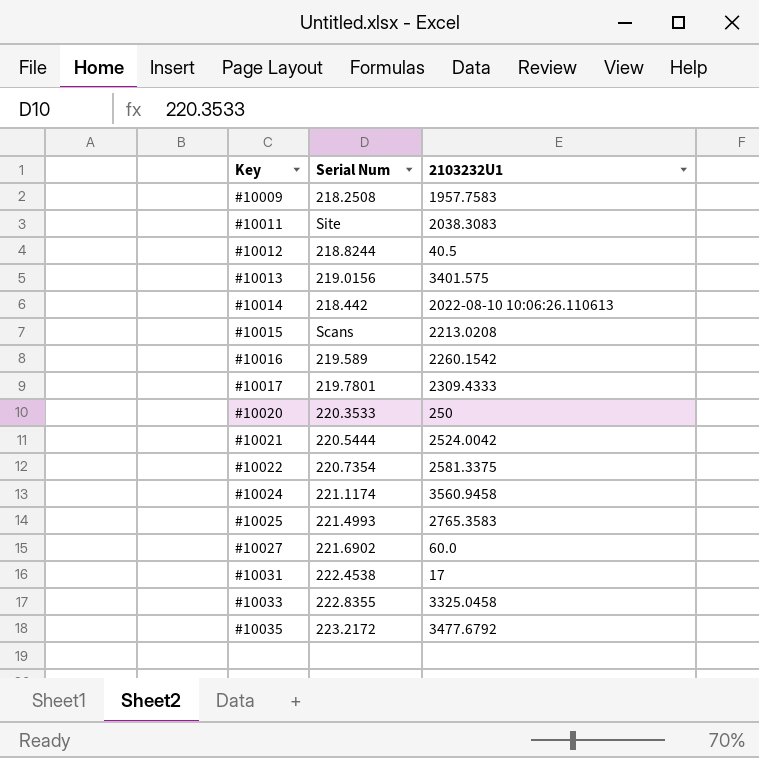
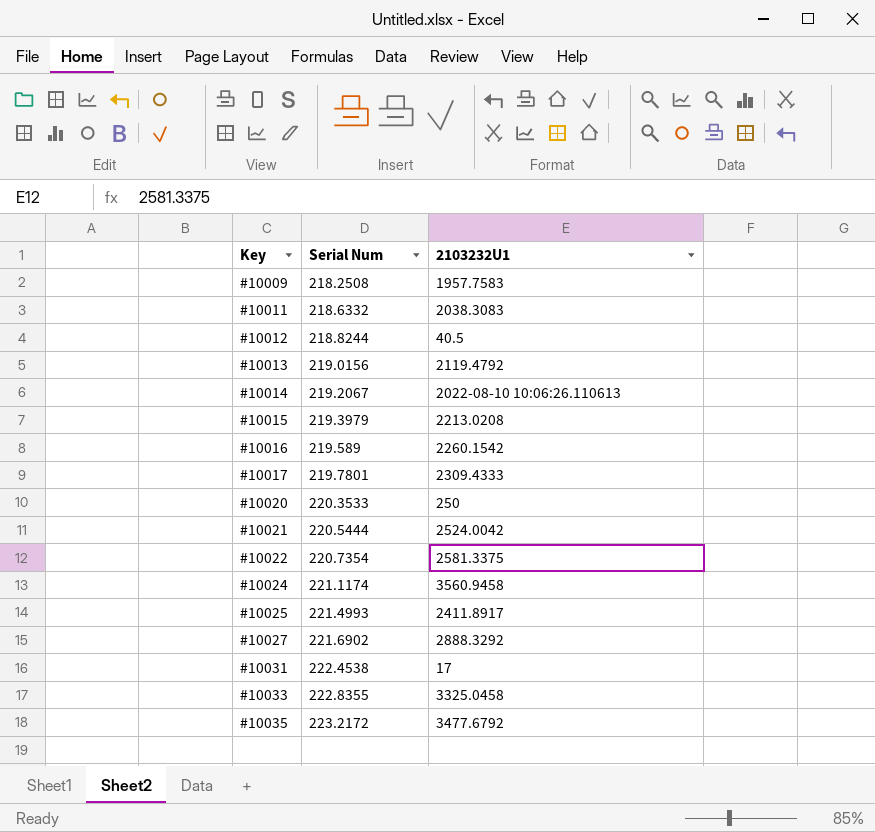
#10011 | Serial Num: Site -> 218.6332
#10013 | 2103232U1: 3401.575 -> 2119.4792
#10014 | Serial Num: 218.442 -> 219.2067
#10015 | Serial Num: Scans -> 219.3979
#10025 | 2103232U1: 2765.3583 -> 2411.8917
#10027 | 2103232U1: 60.0 -> 2888.3292

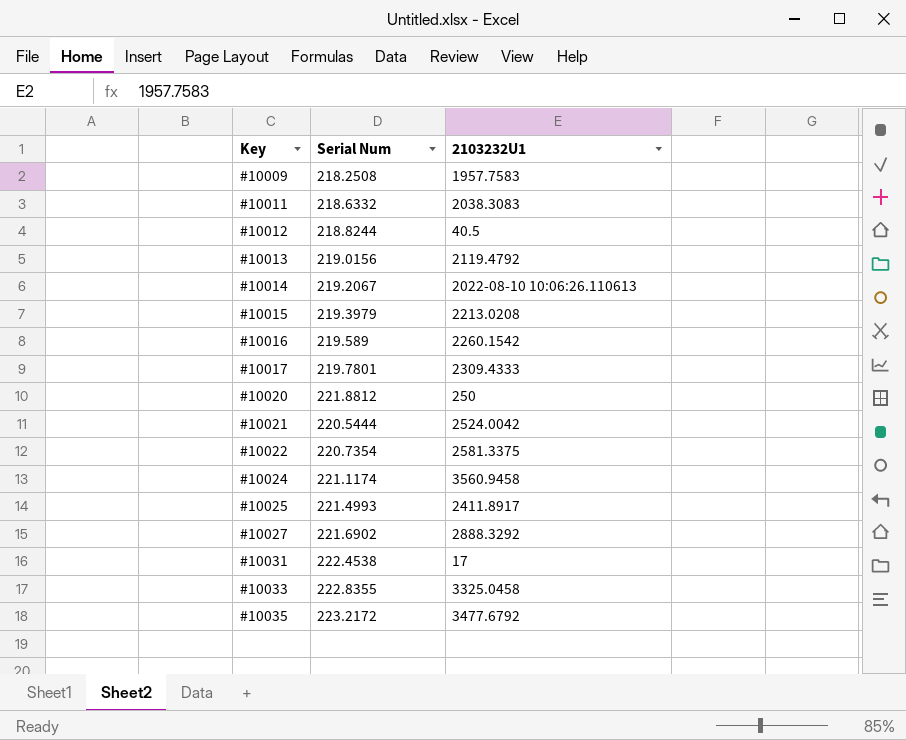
#10020 | Serial Num: 220.3533 -> 221.8812

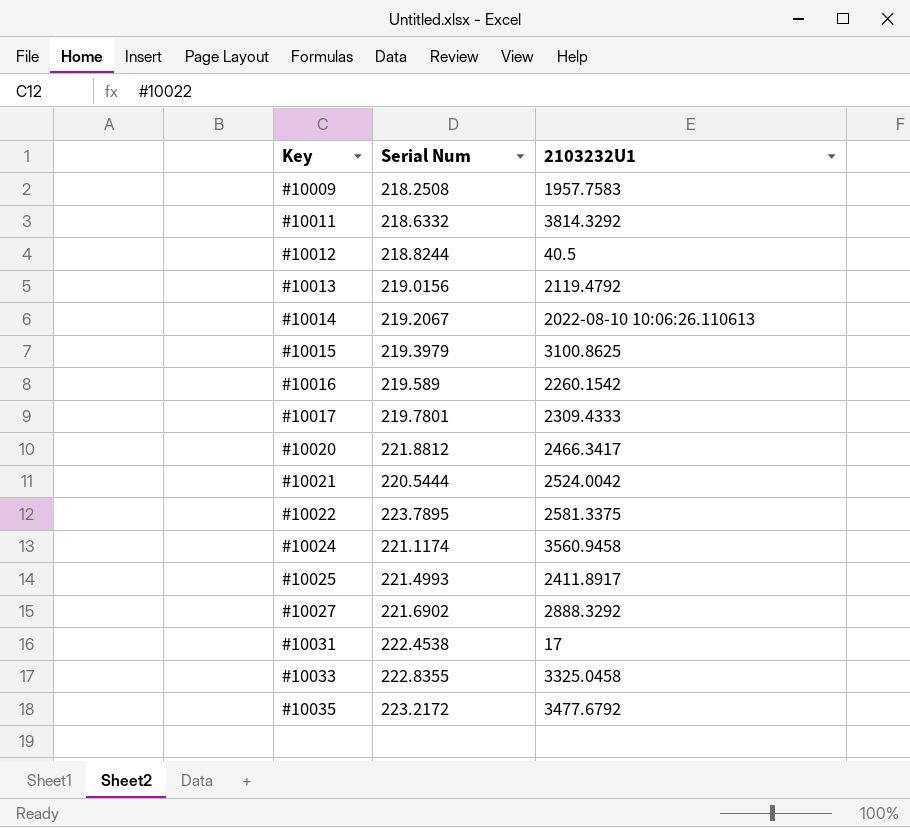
#10011 | 2103232U1: 2038.3083 -> 3814.3292
#10015 | 2103232U1: 2213.0208 -> 3100.8625
#10020 | 2103232U1: 250 -> 2466.3417
#10022 | Serial Num: 220.7354 -> 223.7895

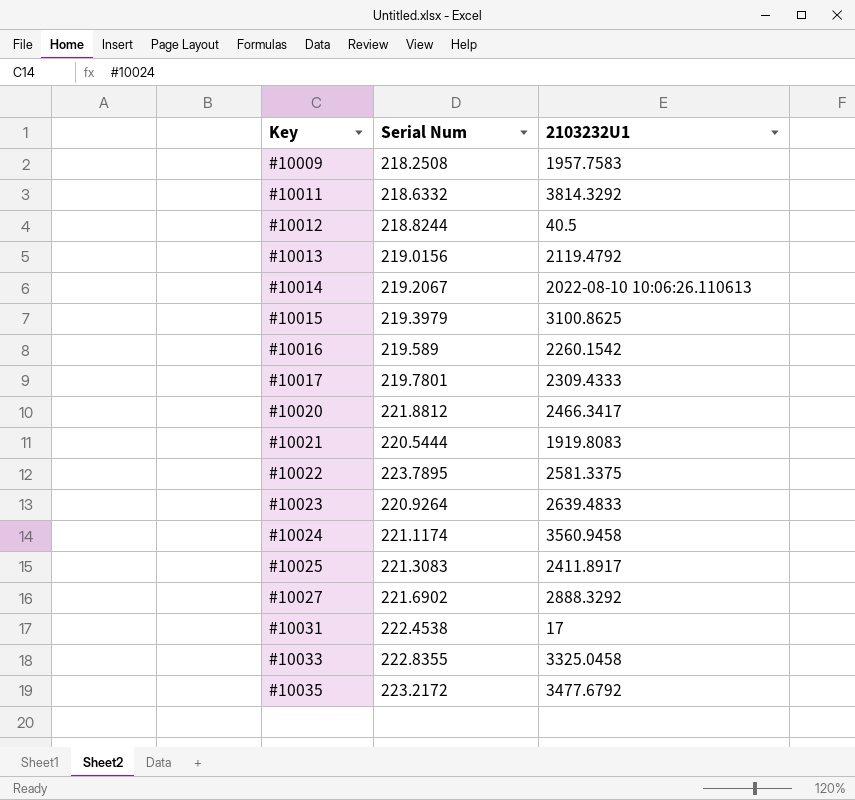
#10021 | 2103232U1: 2524.0042 -> 1919.8083
row #10023: none -> 220.9264 | 2639.4833
#10025 | Serial Num: 221.4993 -> 221.3083

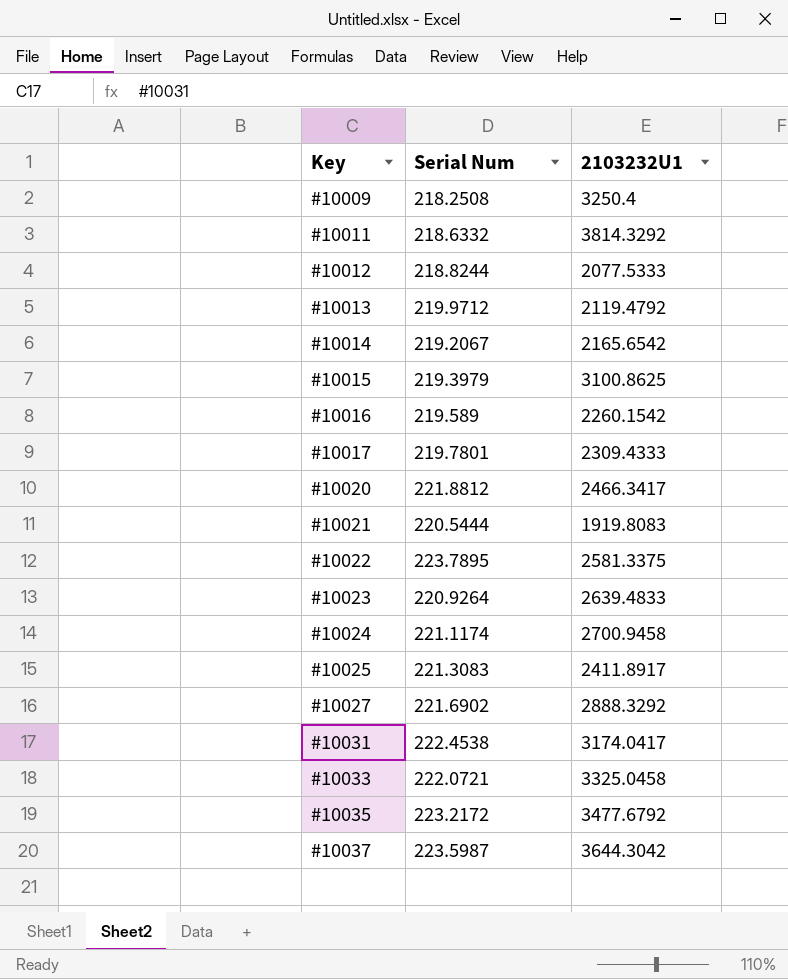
#10009 | 2103232U1: 1957.7583 -> 3250.4
#10012 | 2103232U1: 40.5 -> 2077.5333
#10013 | Serial Num: 219.0156 -> 219.9712
#10014 | 2103232U1: 2022-08-10 10:06:26.110613 -> 2165.6542
#10024 | 2103232U1: 3560.9458 -> 2700.9458
#10031 | 2103232U1: 17 -> 3174.0417
#10033 | Serial Num: 222.8355 -> 222.0721
row #10037: none -> 223.5987 | 3644.3042

